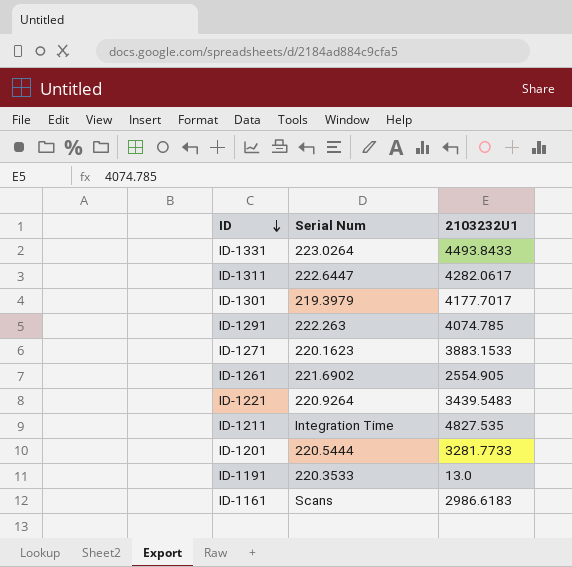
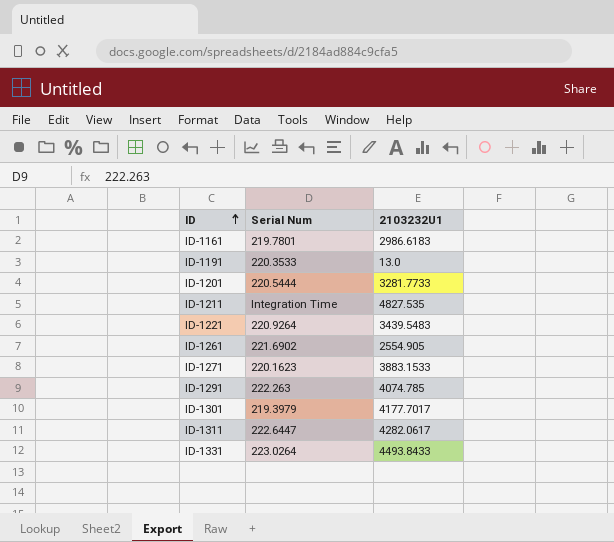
row order: ID descending -> ID ascending
ID-1161 | Serial Num: Scans -> 219.7801

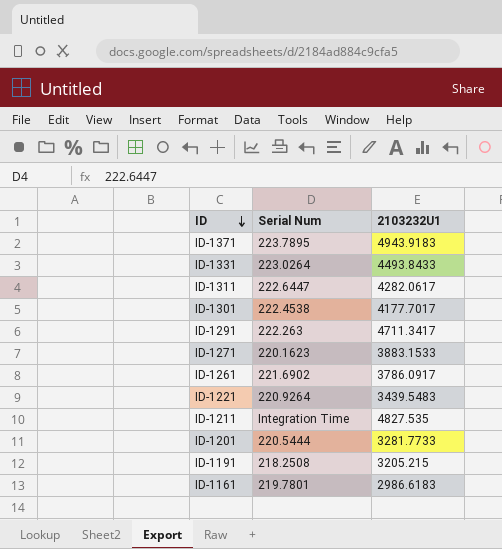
row order: ID ascending -> ID descending
row ID-1371: none -> 223.7895 | 4943.9183
ID-1301 | Serial Num: 219.3979 -> 222.4538
ID-1291 | 2103232U1: 4074.785 -> 4711.3417
ID-1261 | 2103232U1: 2554.905 -> 3786.0917
ID-1191 | Serial Num: 220.3533 -> 218.2508
ID-1191 | 2103232U1: 13.0 -> 3205.215

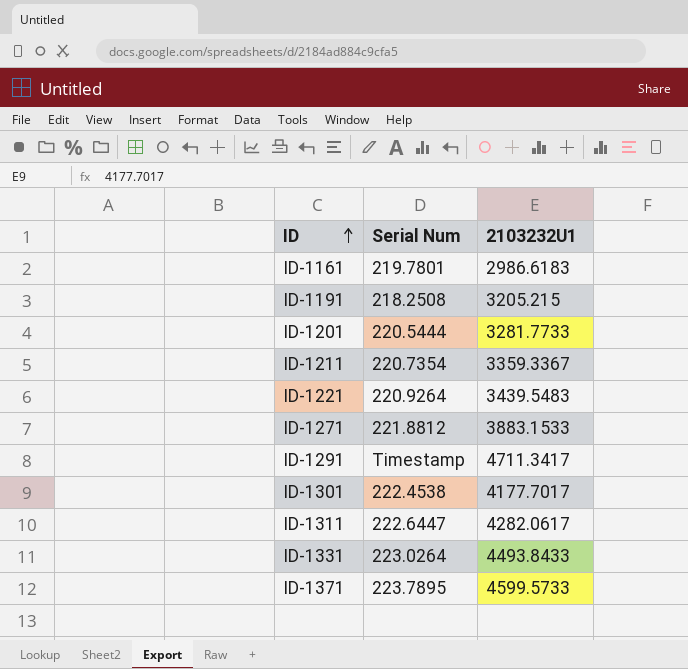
row order: ID descending -> ID ascending
row ID-1261: 221.6902 | 3786.0917 -> none
ID-1211 | Serial Num: Integration Time -> 220.7354
ID-1211 | 2103232U1: 4827.535 -> 3359.3367
ID-1271 | Serial Num: 220.1623 -> 221.8812
ID-1291 | Serial Num: 222.263 -> Timestamp
ID-1371 | 2103232U1: 4943.9183 -> 4599.5733

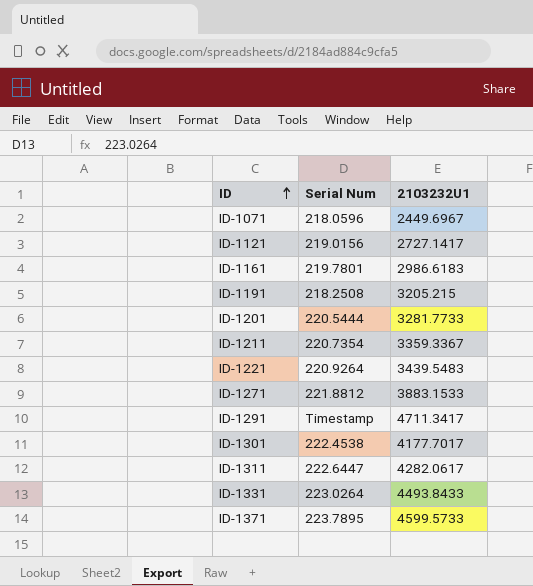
row ID-1071: none -> 218.0596 | 2449.6967
row ID-1121: none -> 219.0156 | 2727.1417

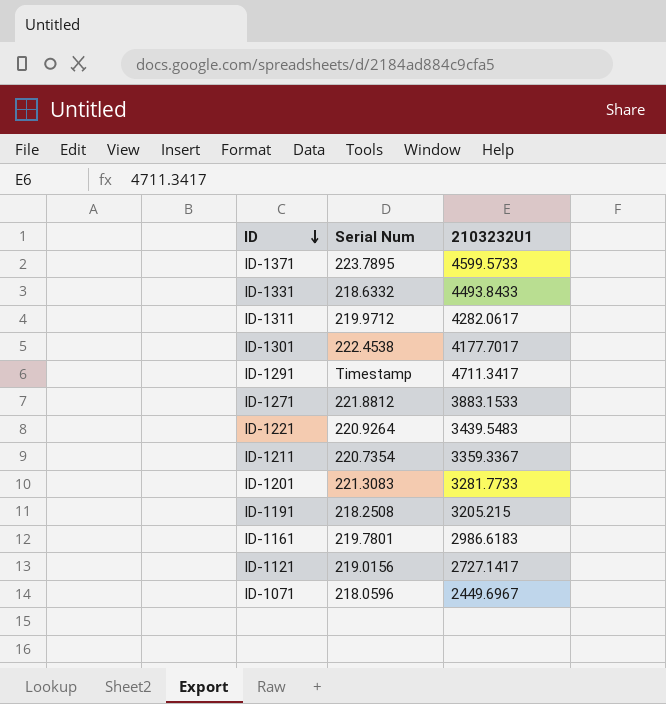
row order: ID ascending -> ID descending
ID-1331 | Serial Num: 223.0264 -> 218.6332
ID-1311 | Serial Num: 222.6447 -> 219.9712
ID-1201 | Serial Num: 220.5444 -> 221.3083

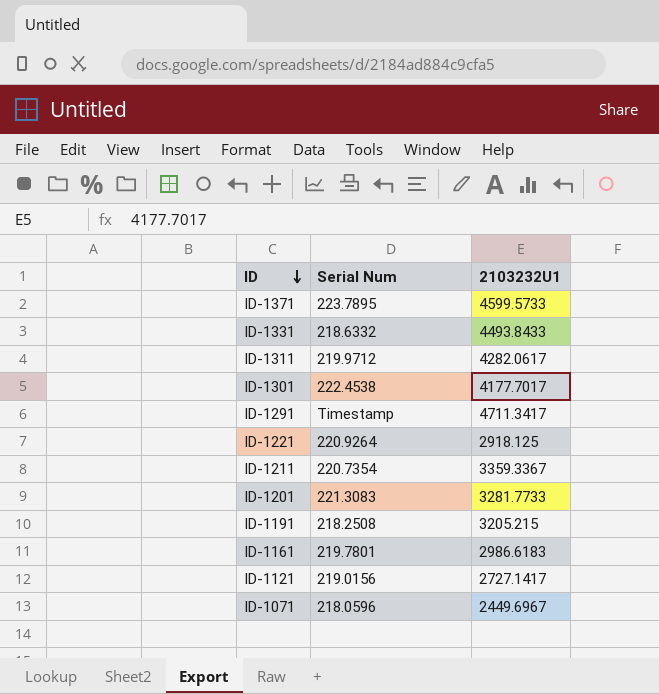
row ID-1271: 221.8812 | 3883.1533 -> none
ID-1221 | 2103232U1: 3439.5483 -> 2918.125

